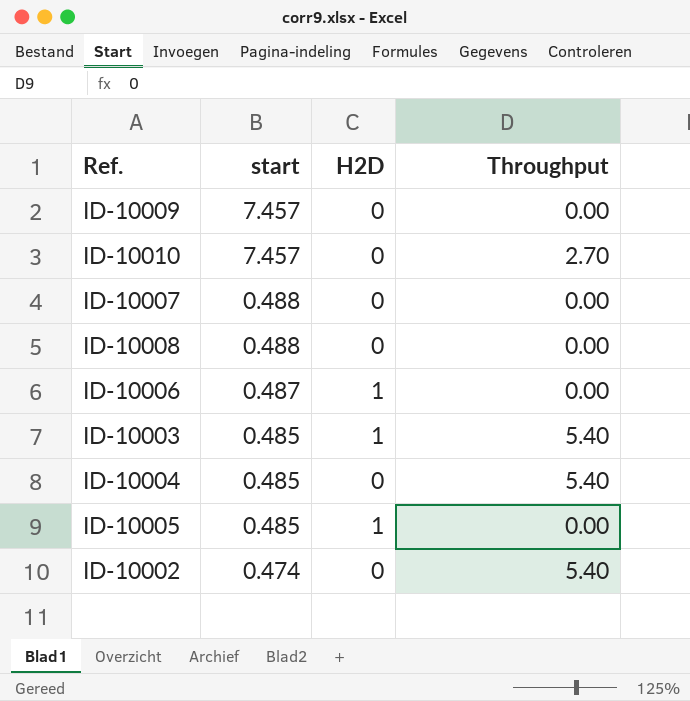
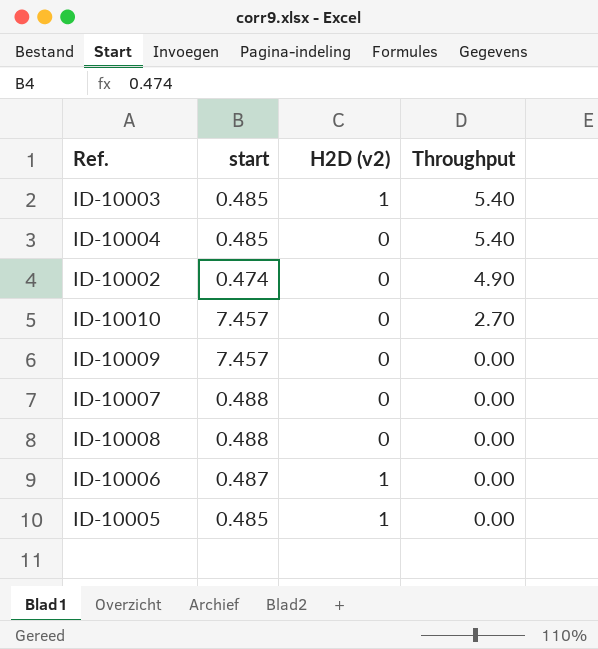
row order: start descending -> Throughput descending
column name: H2D -> H2D (v2)
ID-10002 | Throughput: 5.40 -> 4.90

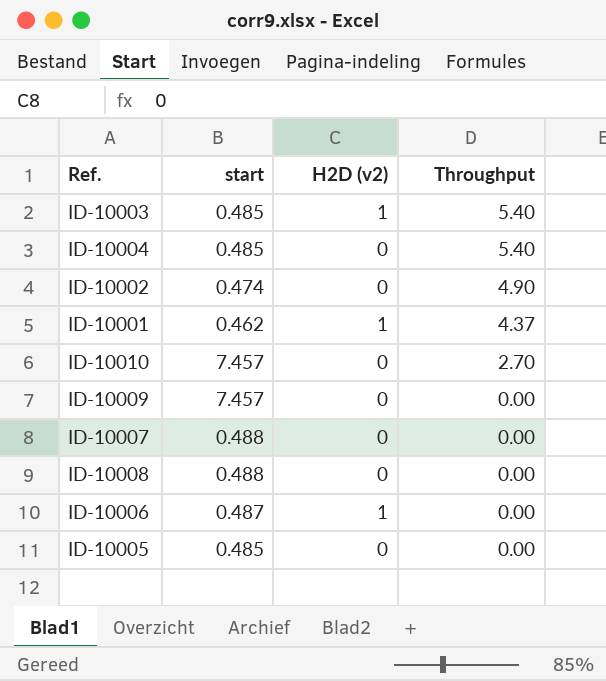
row ID-10001: none -> 0.462 | 1 | 4.37
ID-10005 | H2D (v2): 1 -> 0

